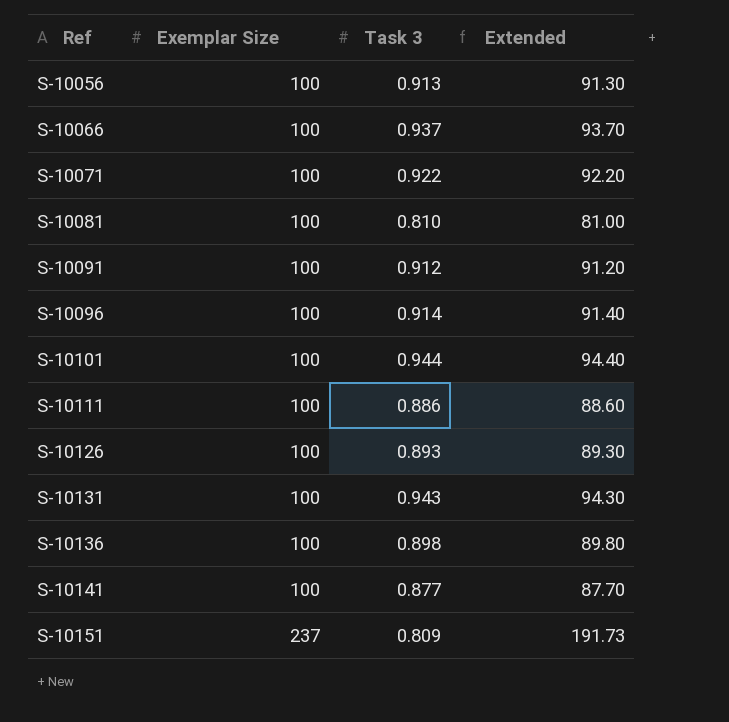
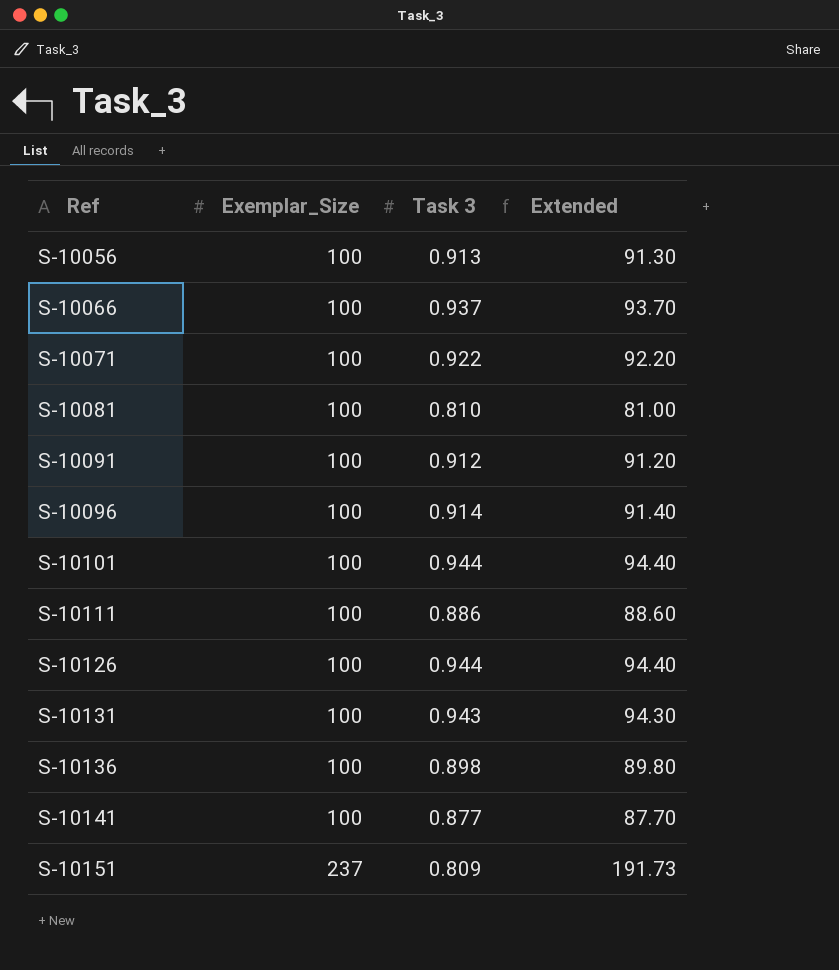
column name: Exemplar Size -> Exemplar_Size
S-10126 | Task 3: 0.893 -> 0.944
S-10126 | Extended: 89.30 -> 94.40

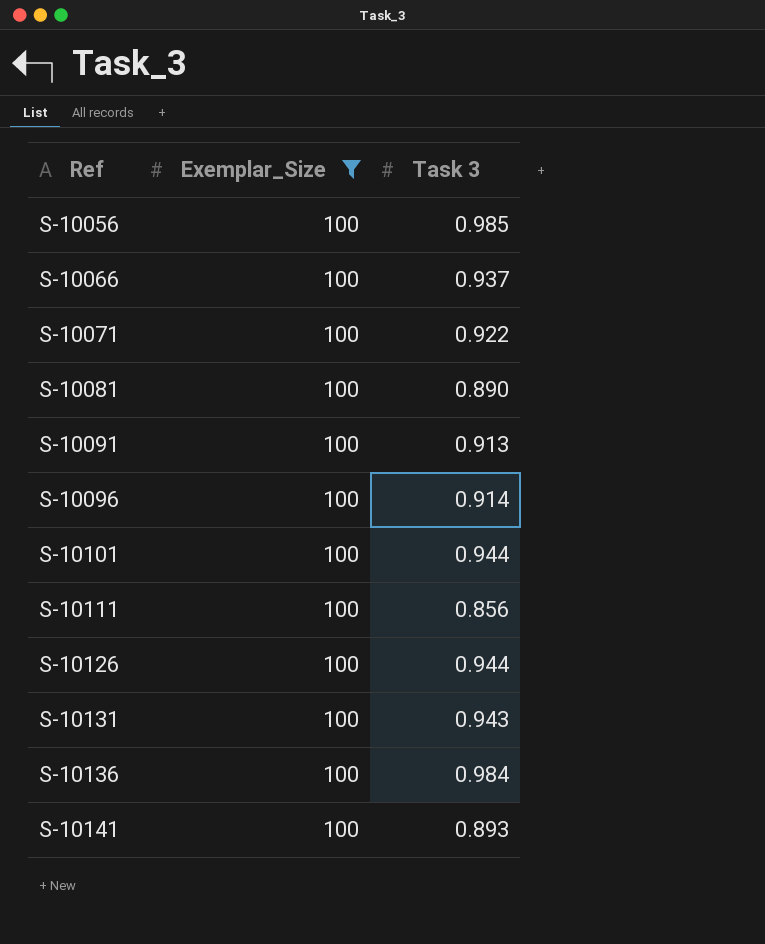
filter: none -> Exemplar_Size = 100
column Extended | formula: [Exemplar_Size] * [Task 3] -> none
S-10056 | Task 3: 0.913 -> 0.985
S-10081 | Task 3: 0.810 -> 0.890
S-10091 | Task 3: 0.912 -> 0.913
S-10111 | Task 3: 0.886 -> 0.856
S-10136 | Task 3: 0.898 -> 0.984
S-10141 | Task 3: 0.877 -> 0.893

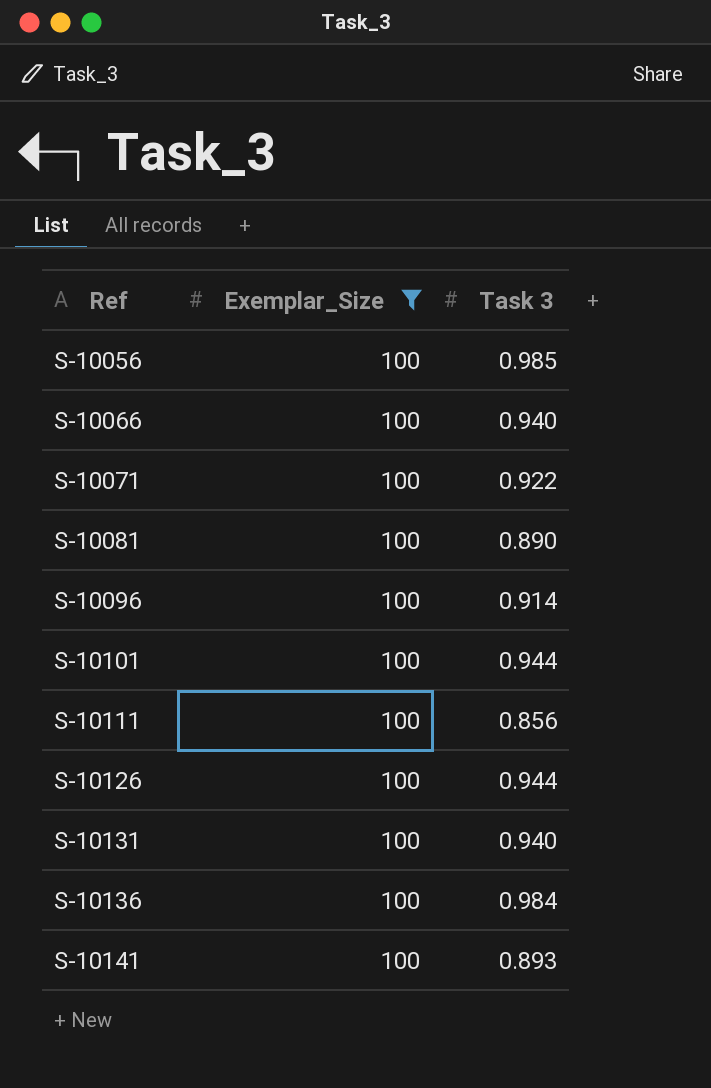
row S-10091: 100 | 0.913 -> none
S-10066 | Task 3: 0.937 -> 0.940
S-10131 | Task 3: 0.943 -> 0.940

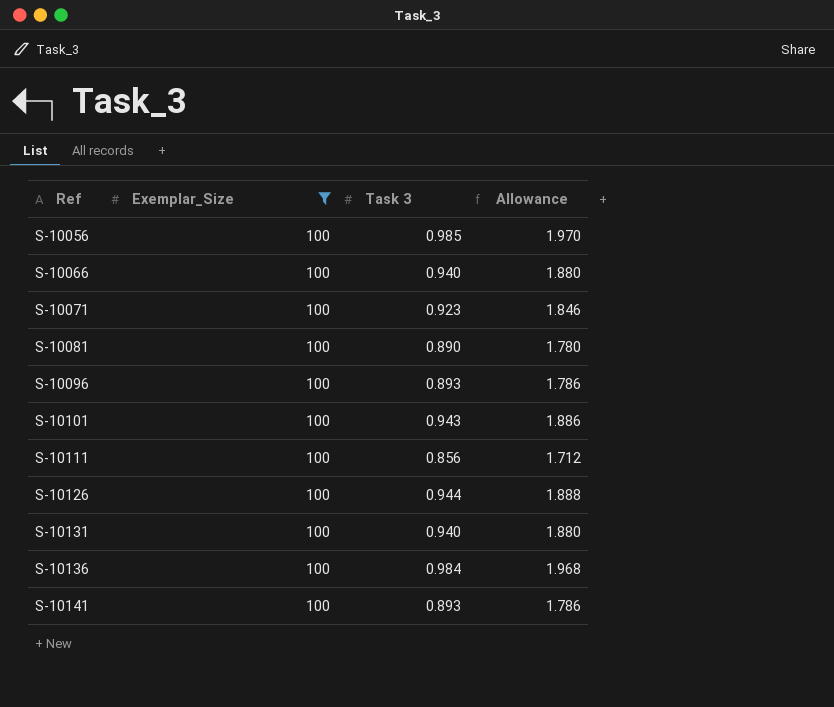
column Allowance | formula: none -> [Task 3] * 2
S-10071 | Task 3: 0.922 -> 0.923
S-10096 | Task 3: 0.914 -> 0.893
S-10101 | Task 3: 0.944 -> 0.943

